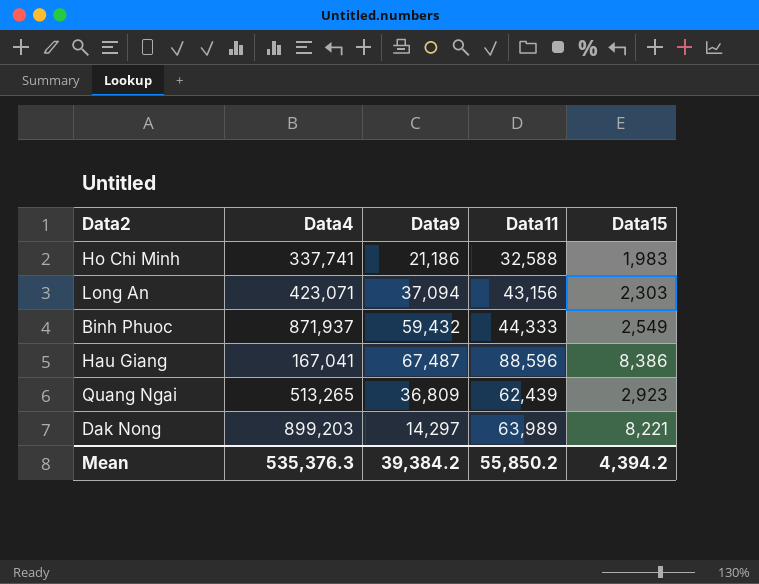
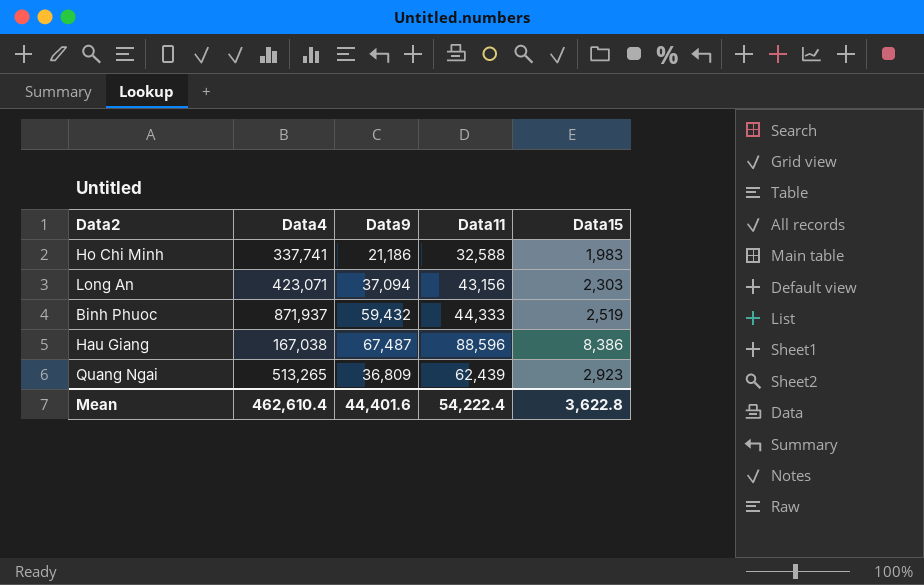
row Dak Nong: 899,203 | 14,297 | 63,989 | 8,221 -> none
Binh Phuoc | Data15: 2,549 -> 2,519
Hau Giang | Data4: 167,041 -> 167,038
Mean | Data4: 535,376.3 -> 462,610.4
Mean | Data9: 39,384.2 -> 44,401.6
Mean | Data11: 55,850.2 -> 54,222.4
Mean | Data15: 4,394.2 -> 3,622.8

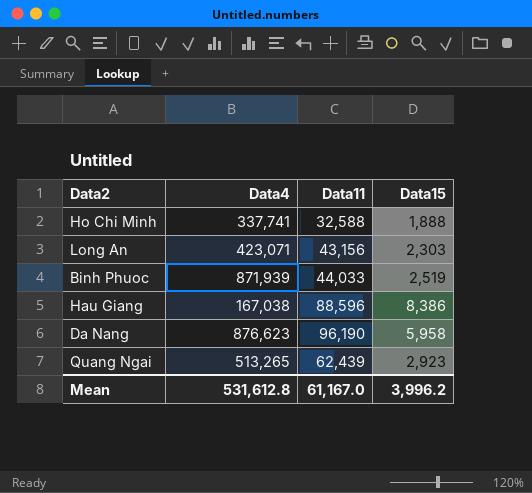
column Data9 | position: 3 -> none
Ho Chi Minh | Data15: 1,983 -> 1,888
Binh Phuoc | Data4: 871,937 -> 871,939
Binh Phuoc | Data11: 44,333 -> 44,033
row Da Nang: none -> 876,623 | 96,190 | 5,958
Mean | Data4: 462,610.4 -> 531,612.8
Mean | Data11: 54,222.4 -> 61,167.0
Mean | Data15: 3,622.8 -> 3,996.2

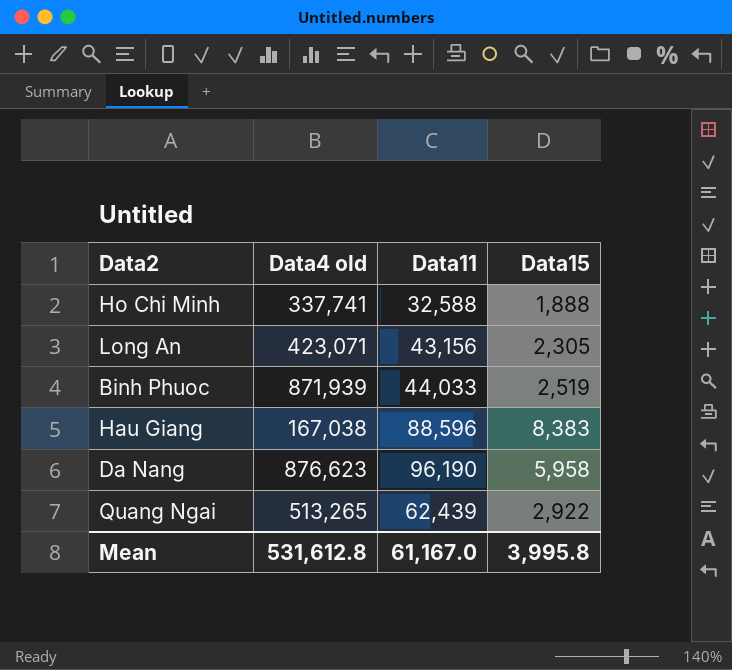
column name: Data4 -> Data4 old
Long An | Data15: 2,303 -> 2,305
Hau Giang | Data15: 8,386 -> 8,383
Quang Ngai | Data15: 2,923 -> 2,922
Mean | Data15: 3,996.2 -> 3,995.8

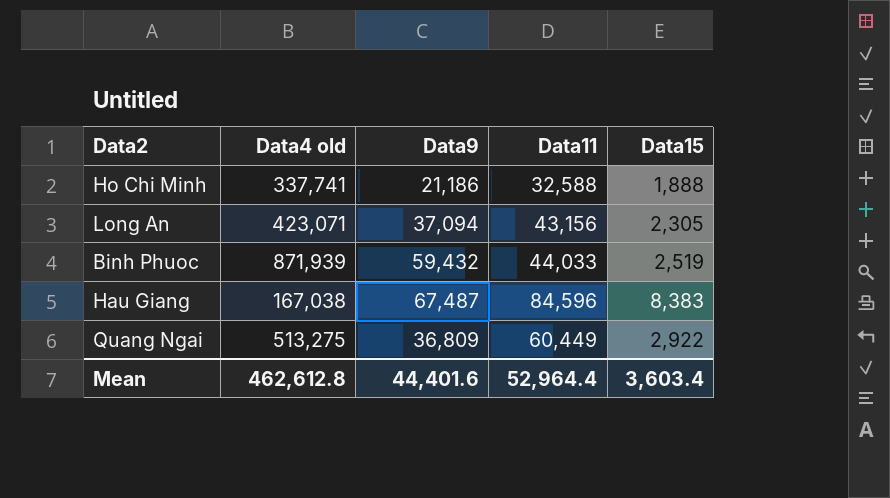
column Data9 | position: none -> 3
row Da Nang: 876,623 | 96,190 | 5,958 -> none
Hau Giang | Data11: 88,596 -> 84,596
Quang Ngai | Data4 old: 513,265 -> 513,275
Quang Ngai | Data11: 62,439 -> 60,449
Mean | Data4 old: 531,612.8 -> 462,612.8
Mean | Data11: 61,167.0 -> 52,964.4
Mean | Data15: 3,995.8 -> 3,603.4

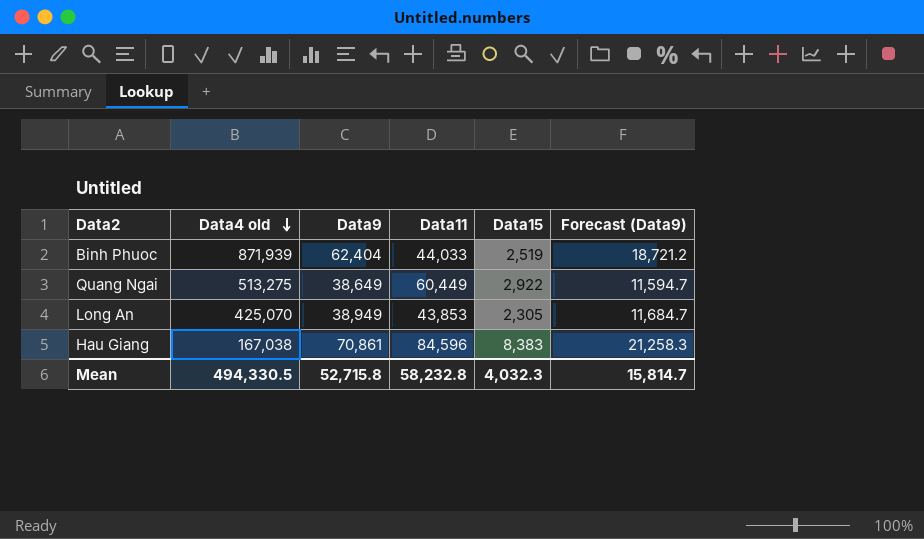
row order: none -> Data4 old descending
column Forecast (Data9) | formula: none -> [Data9] * 0.3
row Ho Chi Minh: 337,741 | 21,186 | 32,588 | 1,888 -> none
Binh Phuoc | Data9: 59,432 -> 62,404
Quang Ngai | Data9: 36,809 -> 38,649
Long An | Data4 old: 423,071 -> 425,070
Long An | Data9: 37,094 -> 38,949
Long An | Data11: 43,156 -> 43,853
Hau Giang | Data9: 67,487 -> 70,861
Mean | Data4 old: 462,612.8 -> 494,330.5
Mean | Data9: 44,401.6 -> 52,715.8
Mean | Data11: 52,964.4 -> 58,232.8
Mean | Data15: 3,603.4 -> 4,032.3

